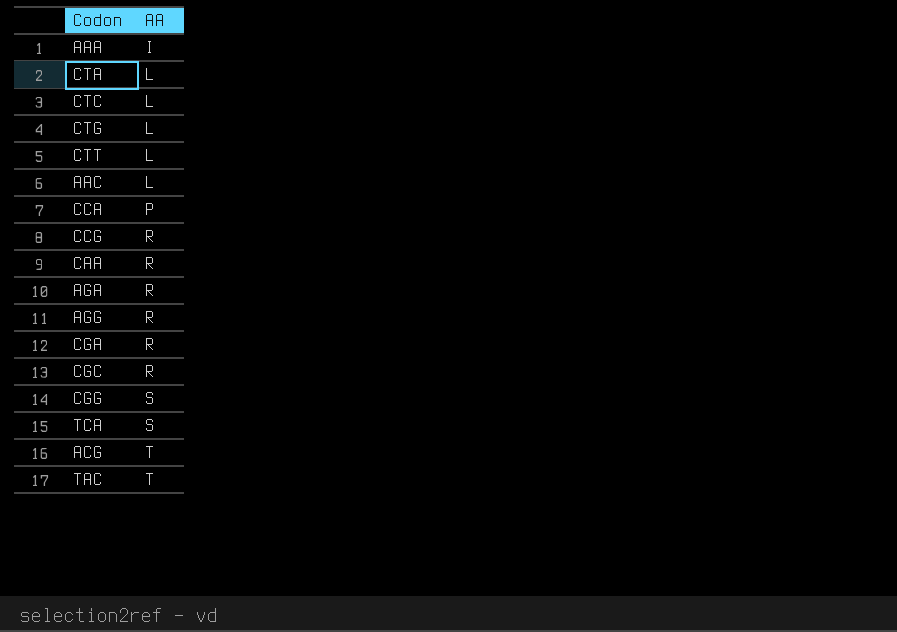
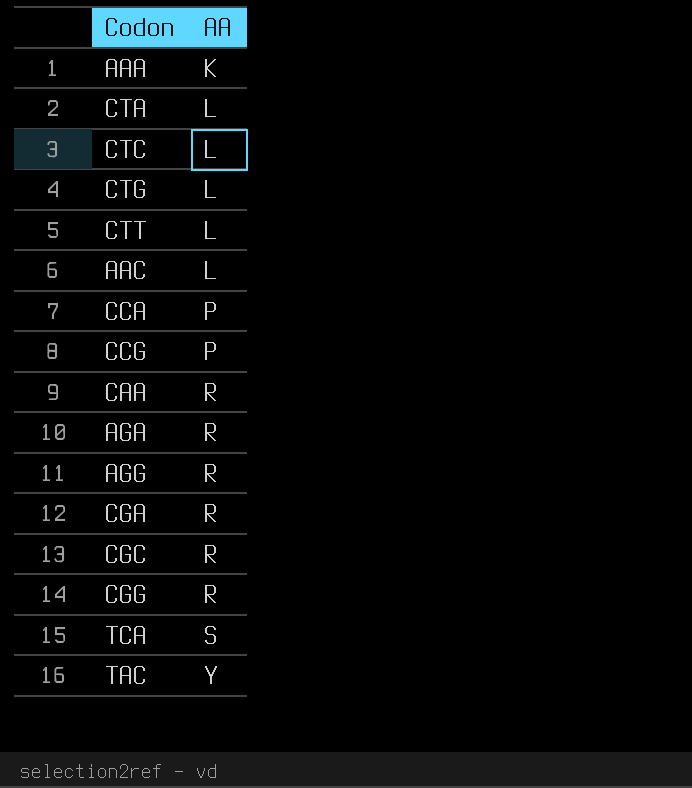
row ACG: T -> none
AAA | AA: I -> K
CCG | AA: R -> P
CGG | AA: S -> R
TAC | AA: T -> Y

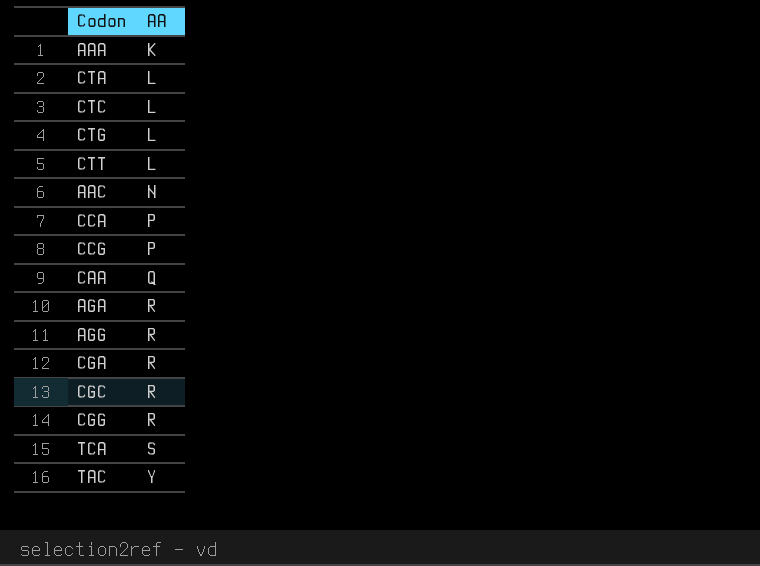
AAC | AA: L -> N
CAA | AA: R -> Q

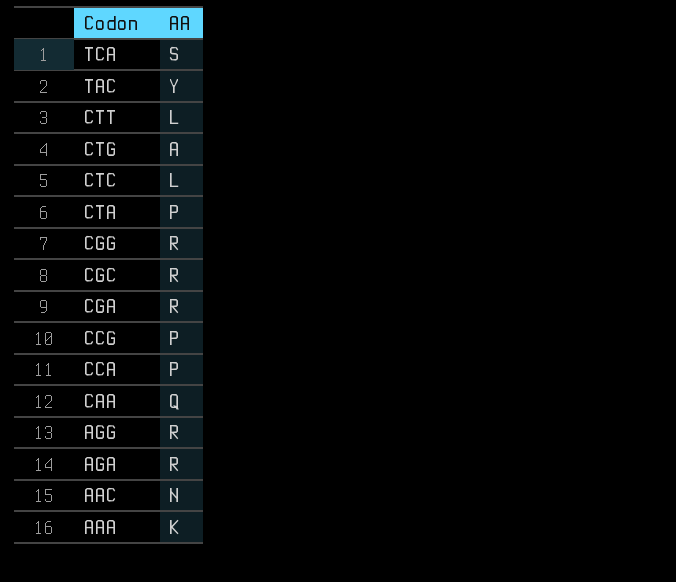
row order: AA ascending -> Codon descending
CTG | AA: L -> A
CTA | AA: L -> P

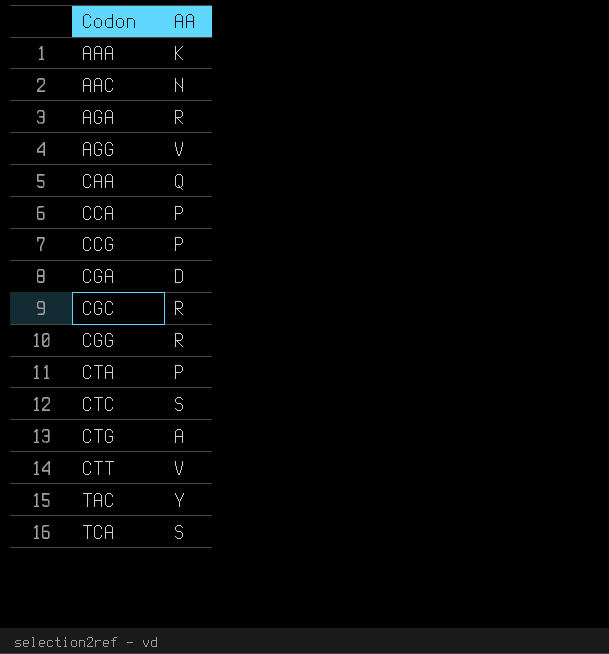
row order: Codon descending -> Codon ascending
AGG | AA: R -> V
CGA | AA: R -> D
CTC | AA: L -> S
CTT | AA: L -> V

